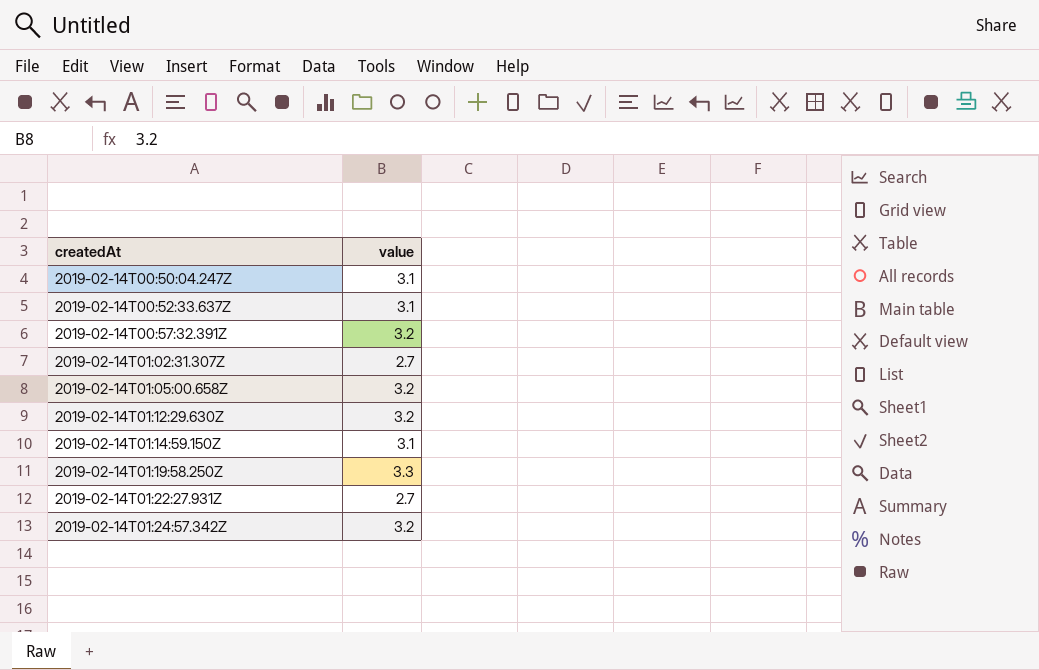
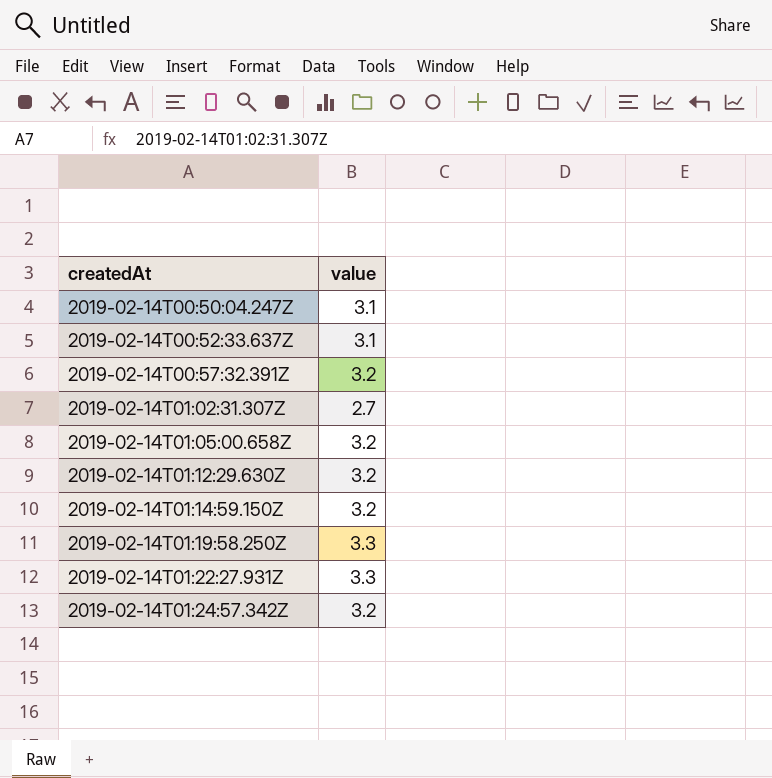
2019-02-14T01:14:59.150Z | value: 3.1 -> 3.2
2019-02-14T01:22:27.931Z | value: 2.7 -> 3.3

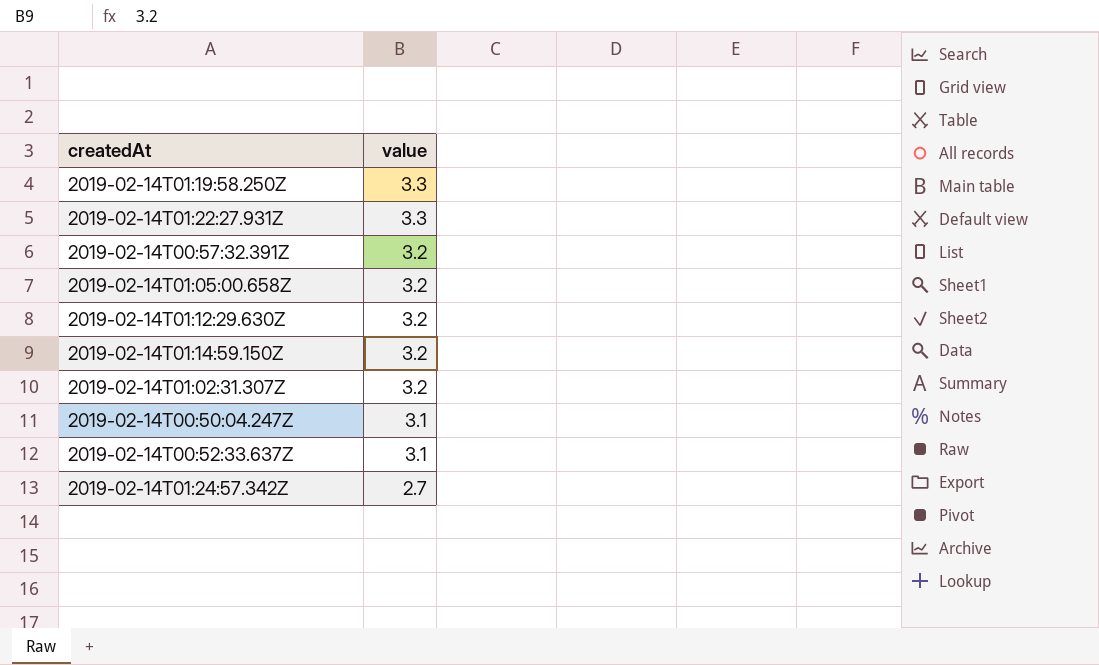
row order: createdAt ascending -> value descending
2019-02-14T01:02:31.307Z | value: 2.7 -> 3.2
2019-02-14T01:24:57.342Z | value: 3.2 -> 2.7

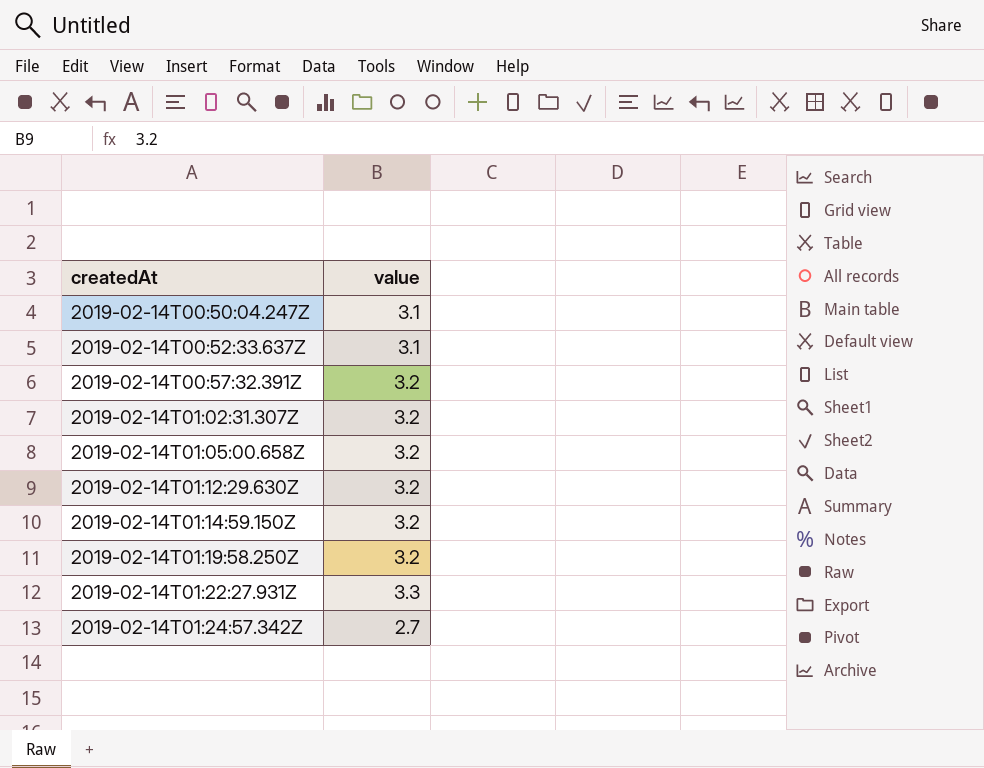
row order: value descending -> createdAt ascending
2019-02-14T01:19:58.250Z | value: 3.3 -> 3.2

